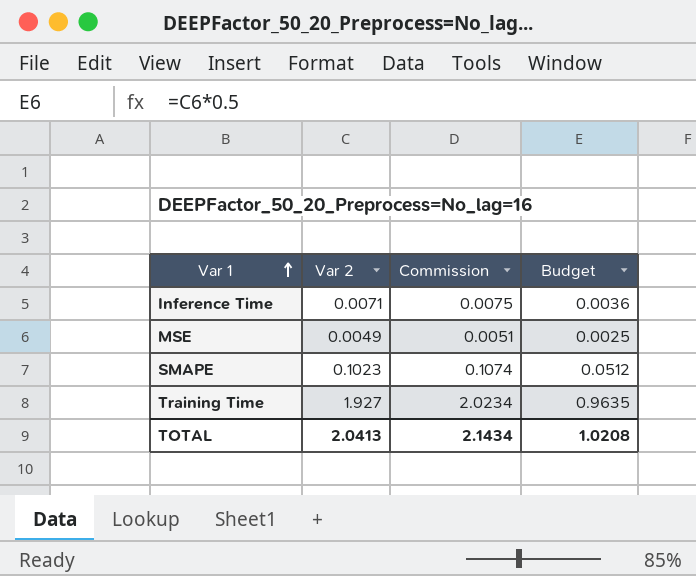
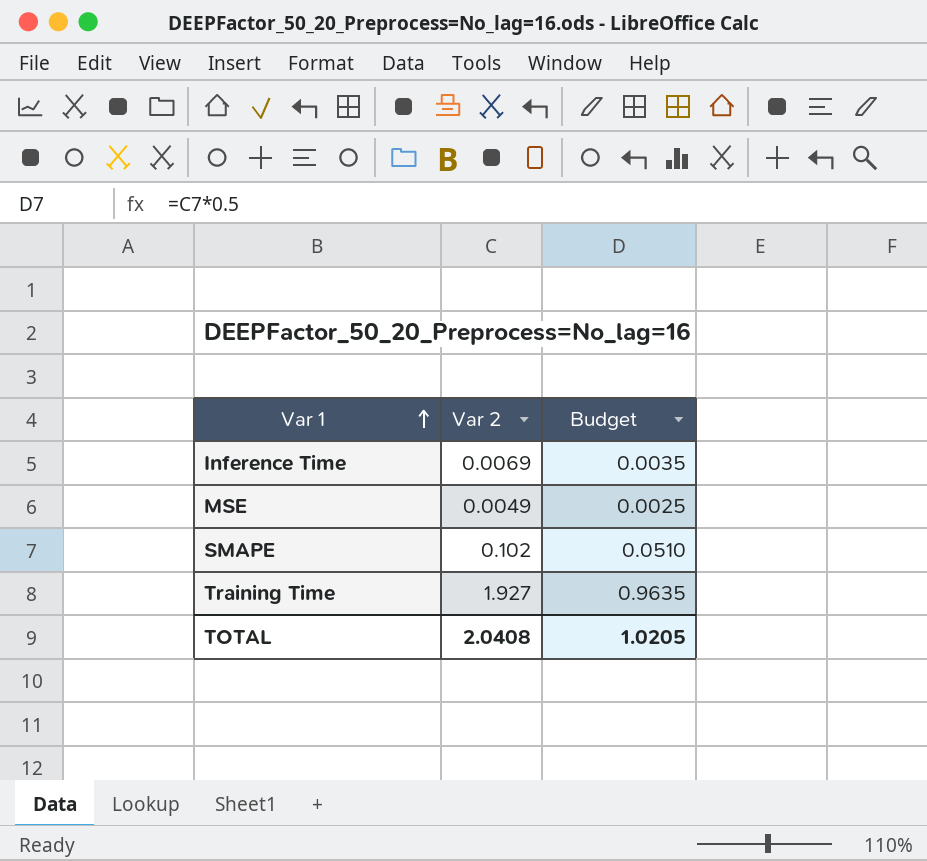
column Commission | formula: [Var 2] * 1.05 -> none
Inference Time | Var 2: 0.0071 -> 0.0069
Inference Time | Budget: 0.0036 -> 0.0035
SMAPE | Var 2: 0.1023 -> 0.102
SMAPE | Budget: 0.0512 -> 0.0510
TOTAL | Var 2: 2.0413 -> 2.0408
TOTAL | Budget: 1.0208 -> 1.0205

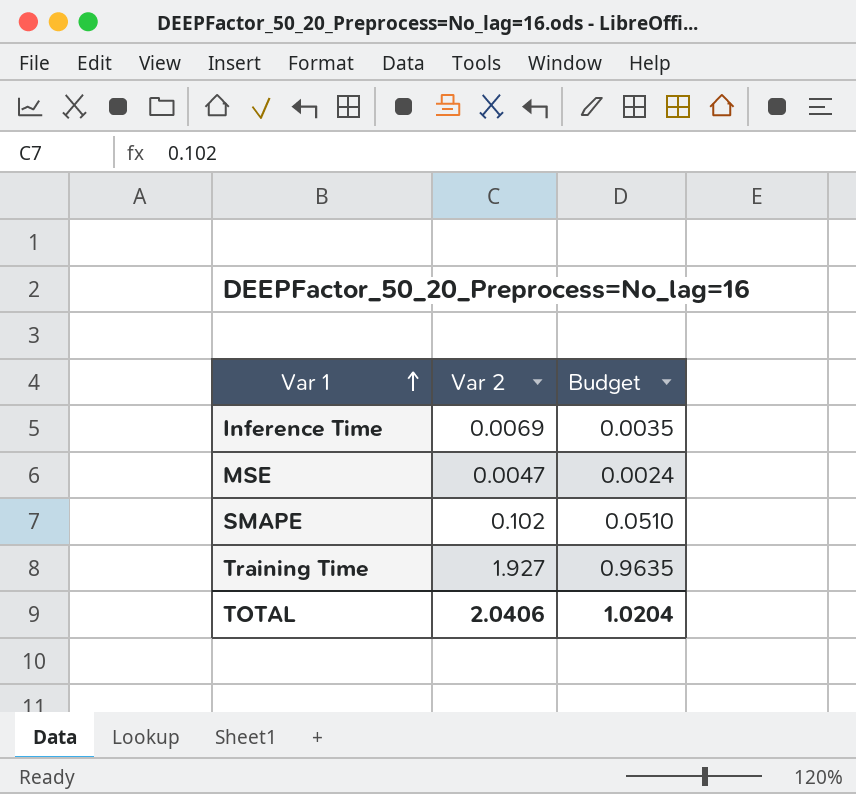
MSE | Var 2: 0.0049 -> 0.0047
MSE | Budget: 0.0025 -> 0.0024
TOTAL | Var 2: 2.0408 -> 2.0406
TOTAL | Budget: 1.0205 -> 1.0204

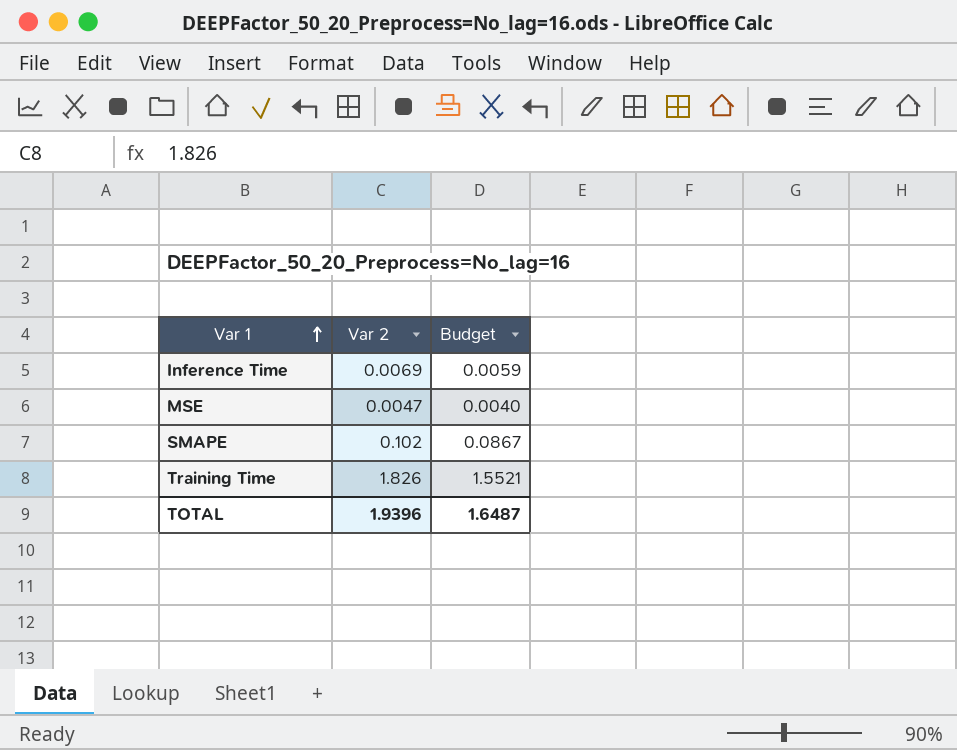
column Budget | formula: [Var 2] * 0.5 -> [Var 2] * 0.85
Training Time | Var 2: 1.927 -> 1.826
TOTAL | Var 2: 2.0406 -> 1.9396
TOTAL | Budget: 1.0204 -> 1.6487

